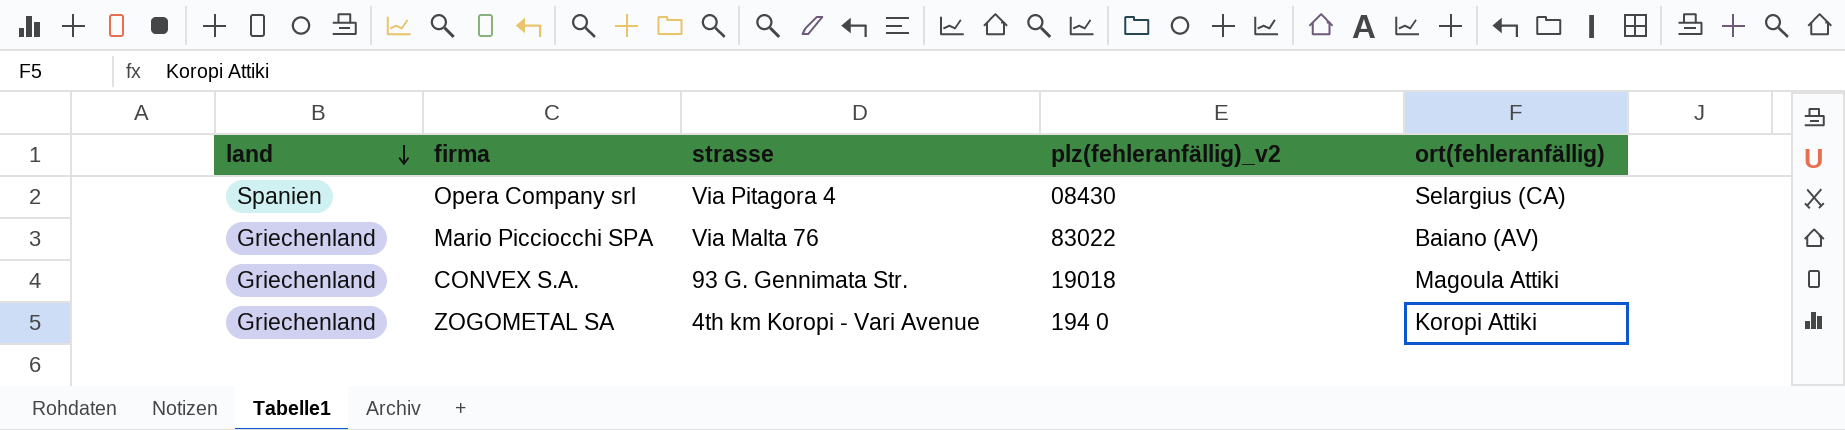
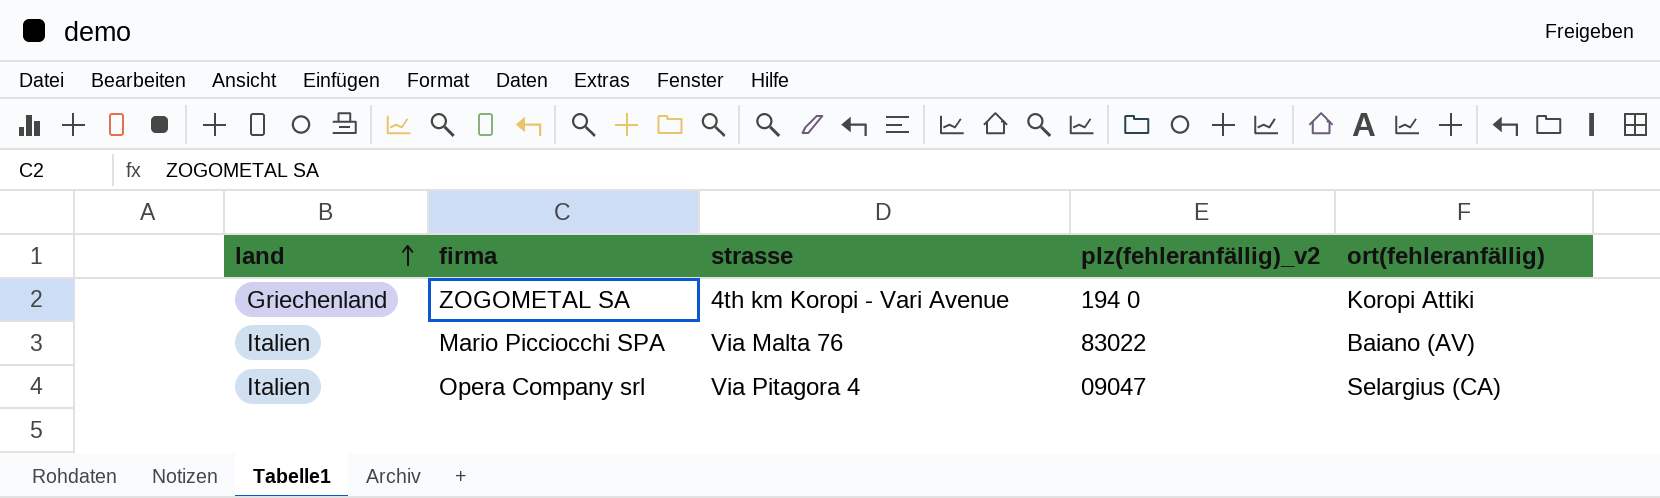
row order: land descending -> land ascending
row CONVEX S.A.: Griechenland | 93 G. Gennimata Str. | 19018 | Magoula Attiki -> none
Mario Picciocchi SPA | land: Griechenland -> Italien
Opera Company srl | land: Spanien -> Italien
Opera Company srl | plz(fehleranfällig)_v2: 08430 -> 09047

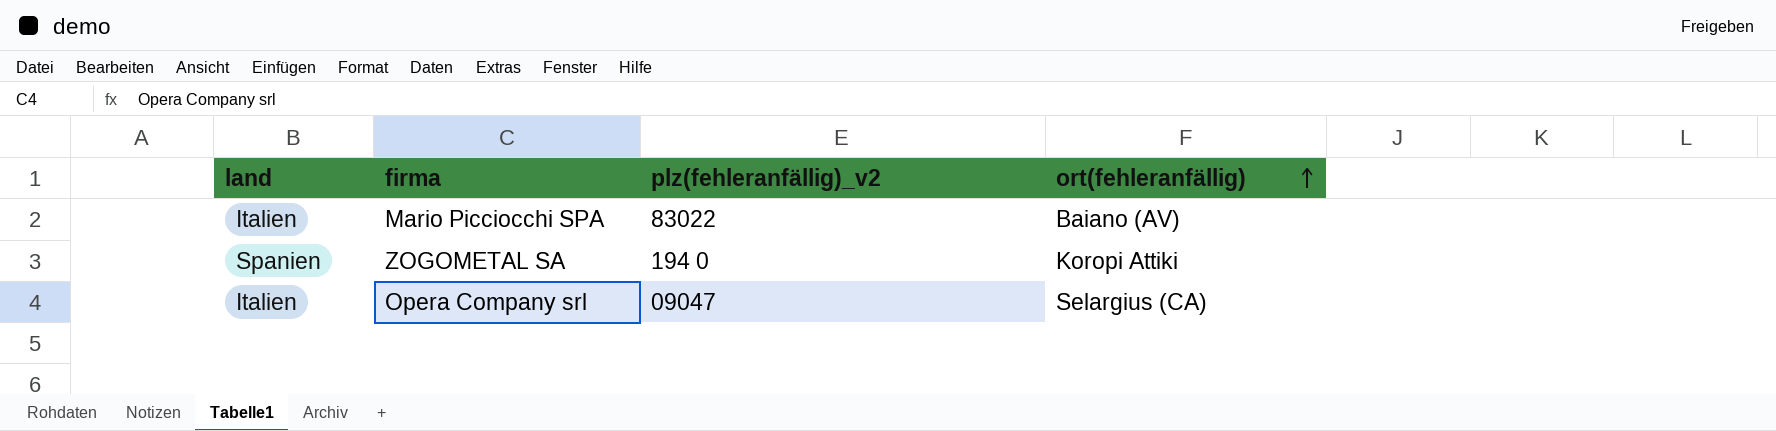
row order: land ascending -> ort(fehleranfällig) ascending
column strasse | position: 3 -> none
ZOGOMETAL SA | land: Griechenland -> Spanien

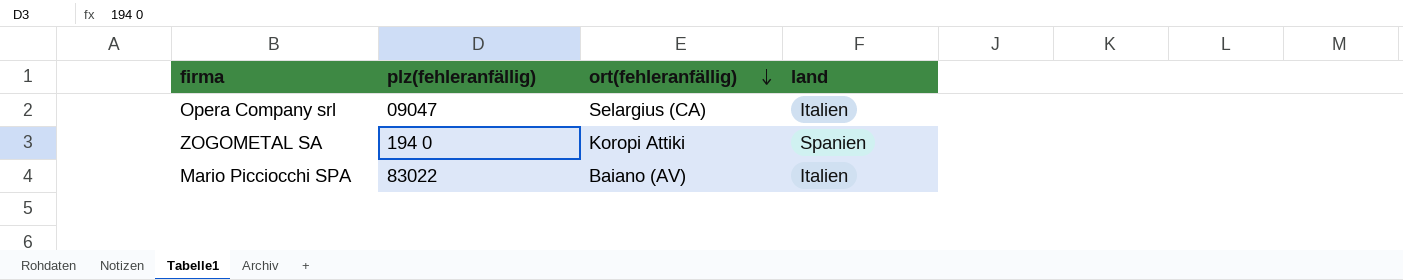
row order: ort(fehleranfällig) ascending -> ort(fehleranfällig) descending
column name: plz(fehleranfällig)_v2 -> plz(fehleranfällig)
column land | position: 1 -> 4

